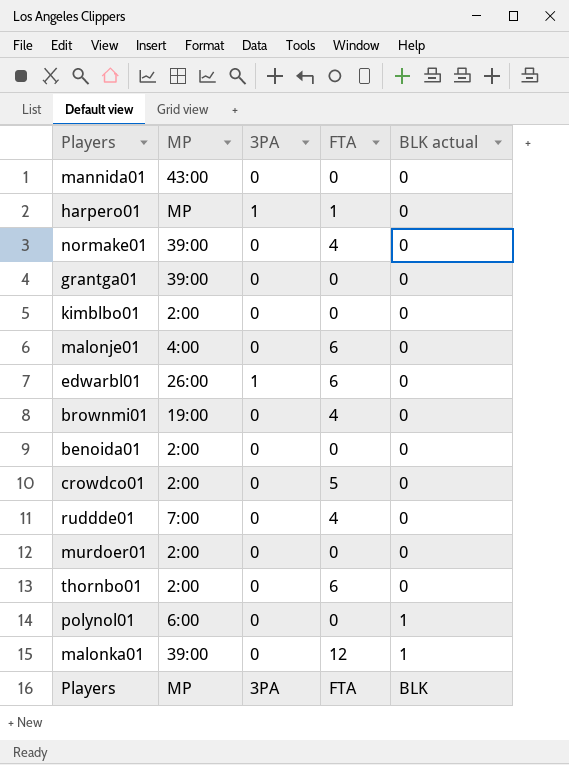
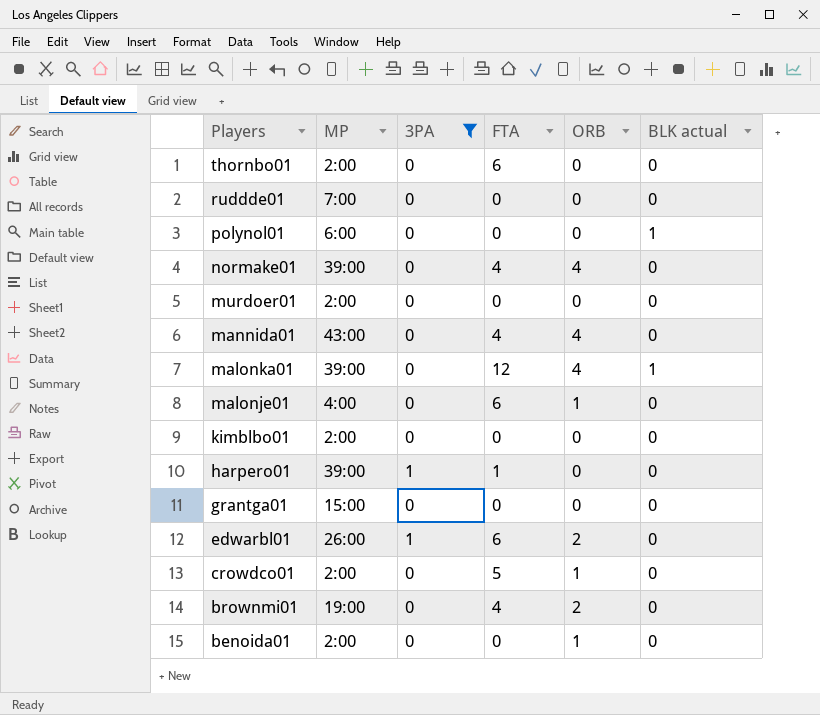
filter: none -> 3PA != 3PA
row order: BLK actual ascending -> Players descending
column ORB | position: none -> 5
ruddde01 | FTA: 4 -> 0
mannida01 | FTA: 0 -> 4
harpero01 | MP: MP -> 39:00
grantga01 | MP: 39:00 -> 15:00

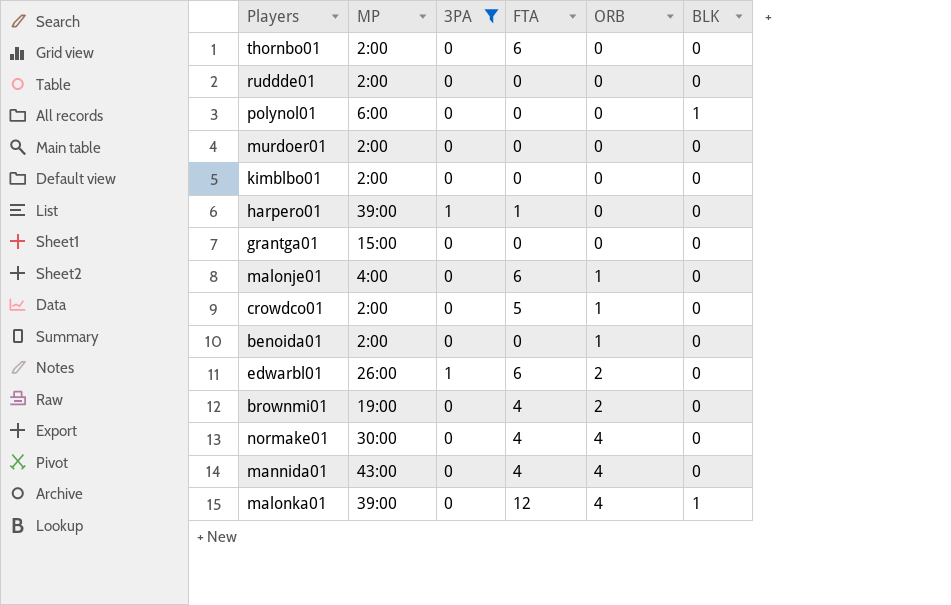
row order: Players descending -> ORB ascending
column name: BLK actual -> BLK
ruddde01 | MP: 7:00 -> 2:00
normake01 | MP: 39:00 -> 30:00

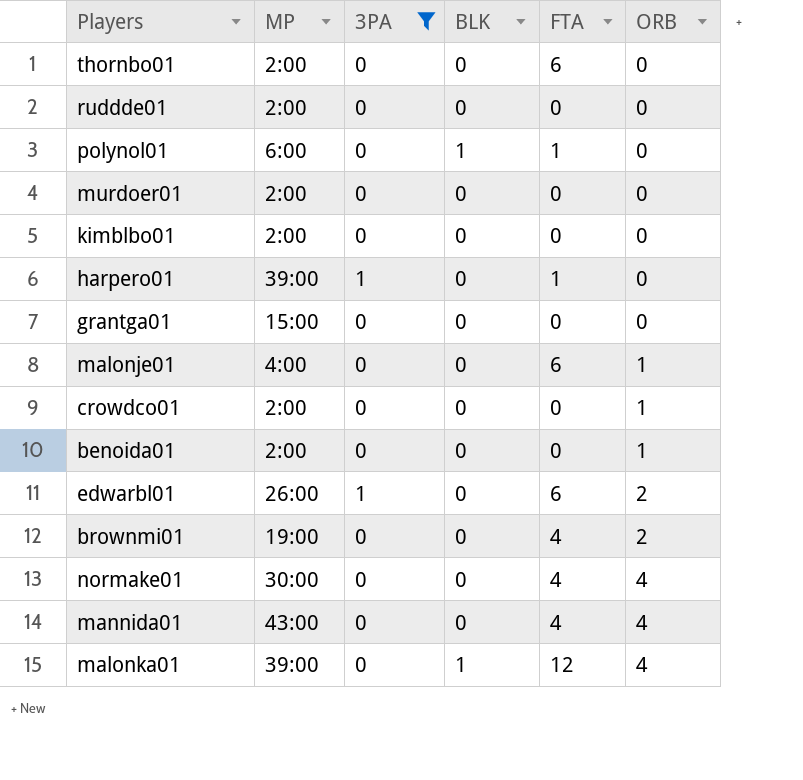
column BLK | position: 6 -> 4
polynol01 | FTA: 0 -> 1
crowdco01 | FTA: 5 -> 0

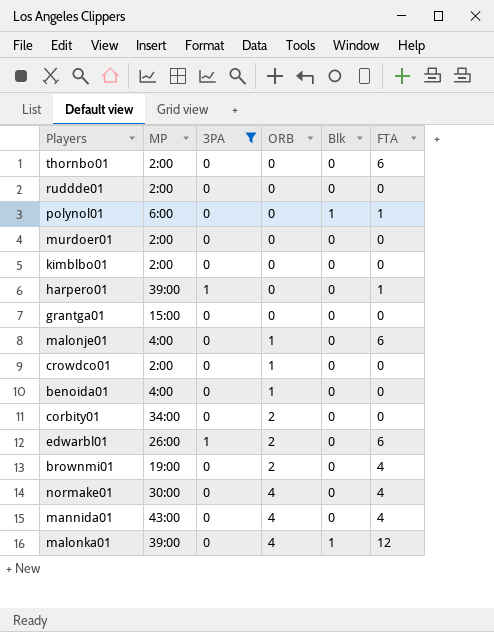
column ORB | position: 6 -> 4
column name: BLK -> Blk
benoida01 | MP: 2:00 -> 4:00
row corbity01: none -> 34:00 | 0 | 2 | 0 | 0

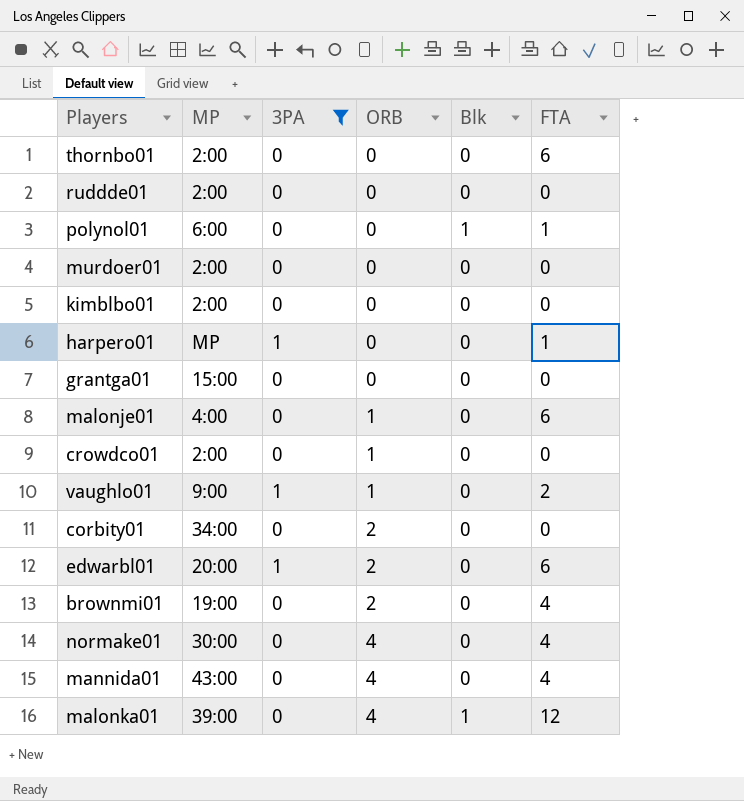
row benoida01: 4:00 | 0 | 1 | 0 | 0 -> none
harpero01 | MP: 39:00 -> MP
row vaughlo01: none -> 9:00 | 1 | 1 | 0 | 2
edwarbl01 | MP: 26:00 -> 20:00

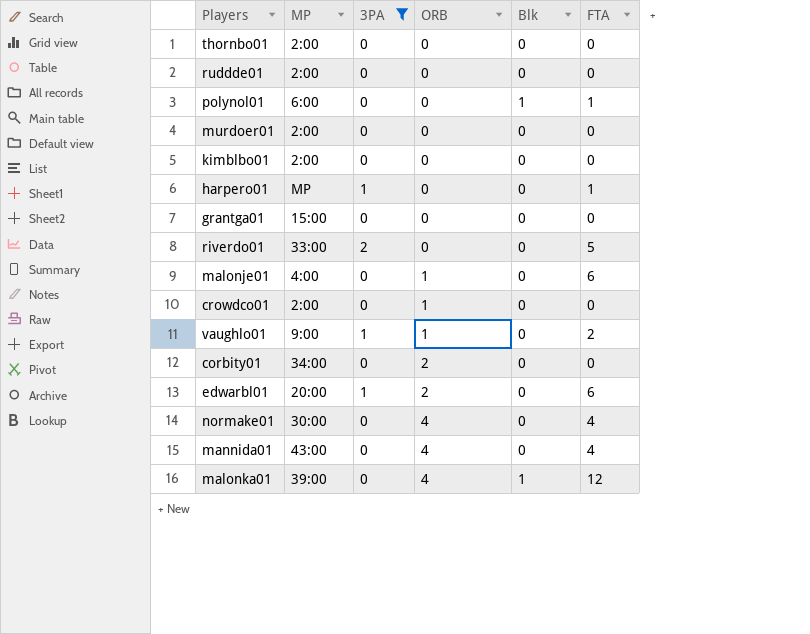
row brownmi01: 19:00 | 0 | 2 | 0 | 4 -> none
thornbo01 | FTA: 6 -> 0
row riverdo01: none -> 33:00 | 2 | 0 | 0 | 5

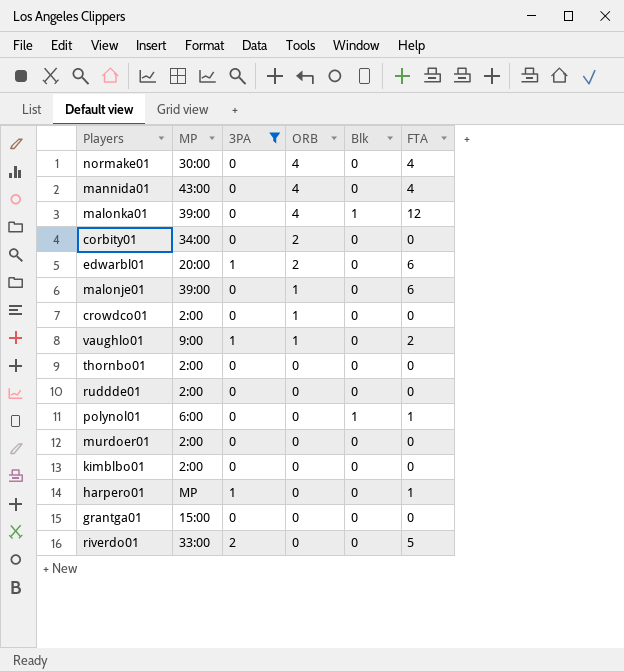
row order: ORB ascending -> ORB descending
malonje01 | MP: 4:00 -> 39:00

